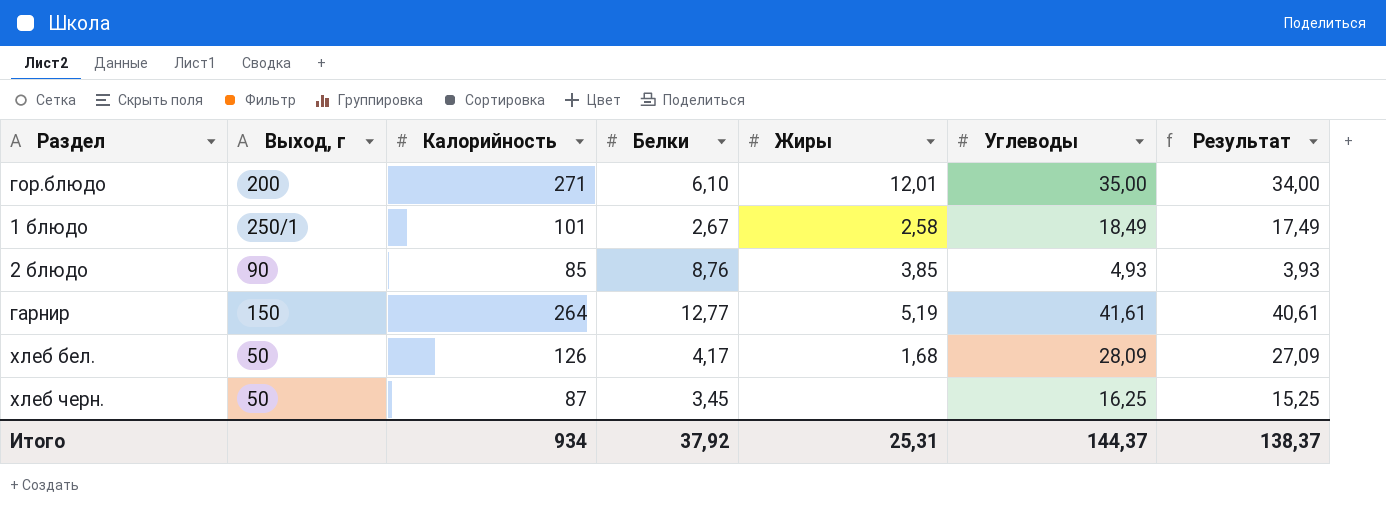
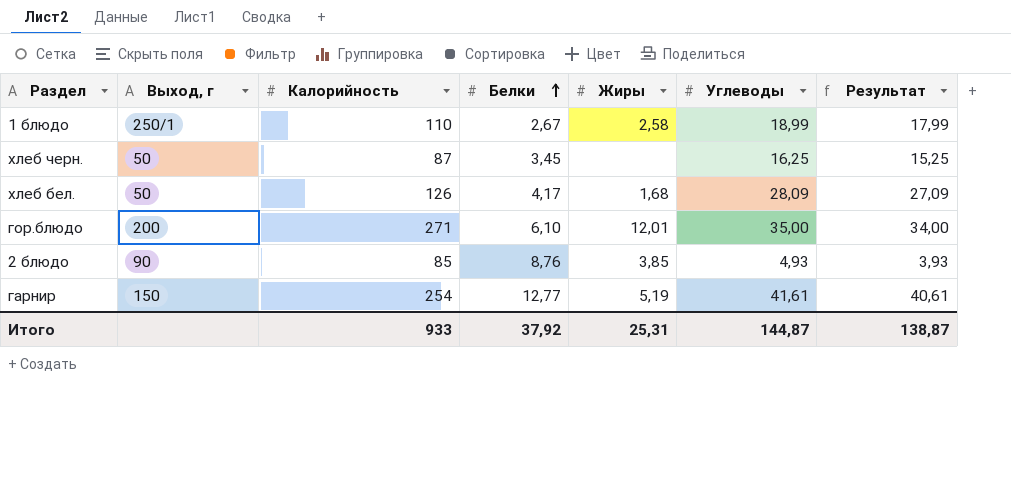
row order: none -> Белки ascending
1 блюдо | Калорийность: 101 -> 110
1 блюдо | Углеводы: 18,49 -> 18,99
1 блюдо | Результат: 17,49 -> 17,99
гарнир | Калорийность: 264 -> 254
Итого | Калорийность: 934 -> 933
Итого | Углеводы: 144,37 -> 144,87
Итого | Результат: 138,37 -> 138,87

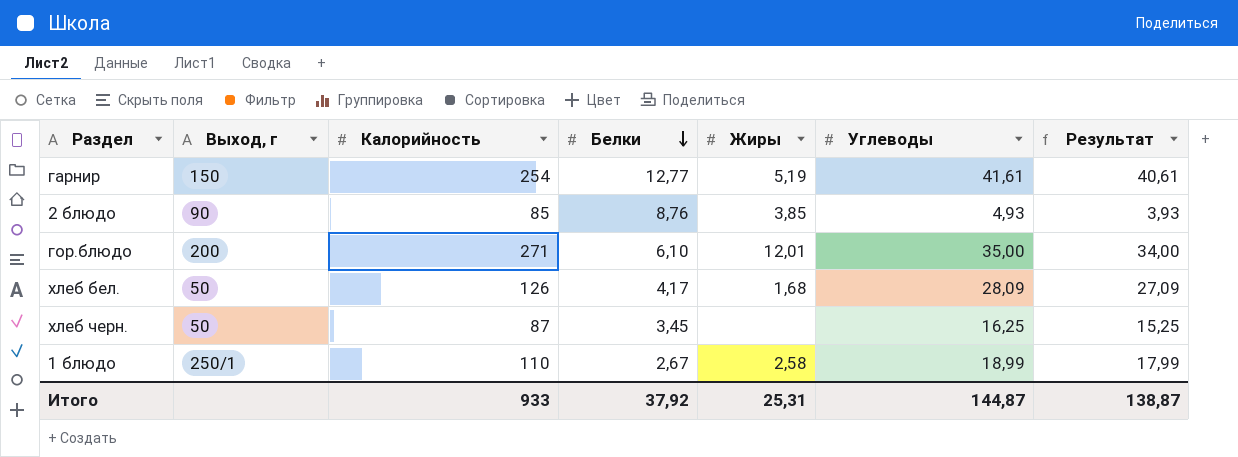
row order: Белки ascending -> Белки descending

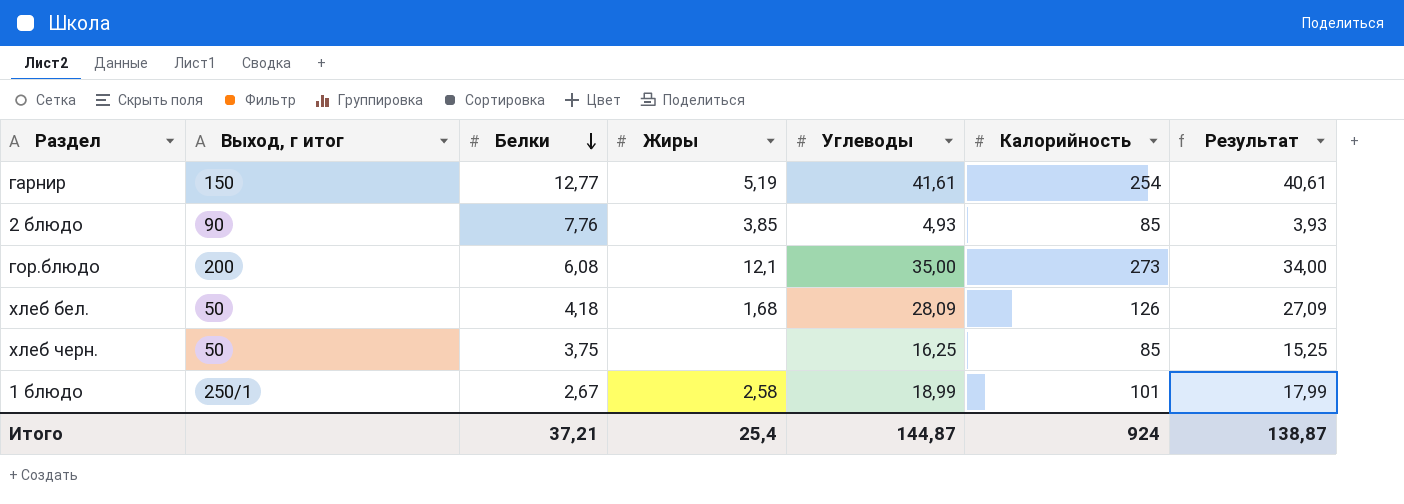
column name: Выход, г -> Выход, г итог
column Калорийность | position: 3 -> 6
2 блюдо | Белки: 8,76 -> 7,76
гор.блюдо | Белки: 6,10 -> 6,08
гор.блюдо | Жиры: 12,01 -> 12,1
гор.блюдо | Калорийность: 271 -> 273
хлеб бел. | Белки: 4,17 -> 4,18
хлеб черн. | Белки: 3,45 -> 3,75
хлеб черн. | Калорийность: 87 -> 85
1 блюдо | Калорийность: 110 -> 101
Итого | Белки: 37,92 -> 37,21
Итого | Жиры: 25,31 -> 25,4
Итого | Калорийность: 933 -> 924

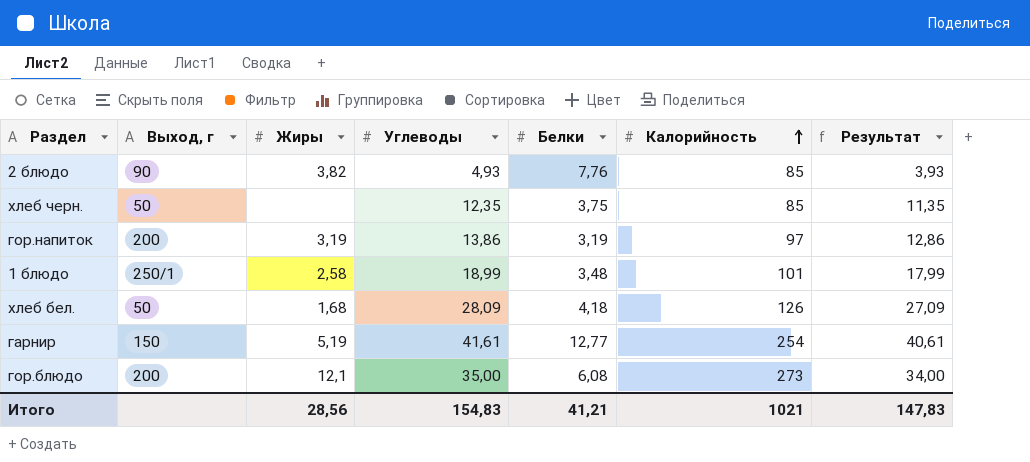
row order: Белки descending -> Калорийность ascending
column name: Выход, г итог -> Выход, г
column Белки | position: 3 -> 5
2 блюдо | Жиры: 3,85 -> 3,82
хлеб черн. | Углеводы: 16,25 -> 12,35
хлеб черн. | Результат: 15,25 -> 11,35
row гор.напиток: none -> 200 | 3,19 | 13,86 | 3,19 | 97 | 12,86
1 блюдо | Белки: 2,67 -> 3,48
Итого | Жиры: 25,4 -> 28,56
Итого | Углеводы: 144,87 -> 154,83
Итого | Белки: 37,21 -> 41,21
Итого | Калорийность: 924 -> 1021
Итого | Результат: 138,87 -> 147,83

